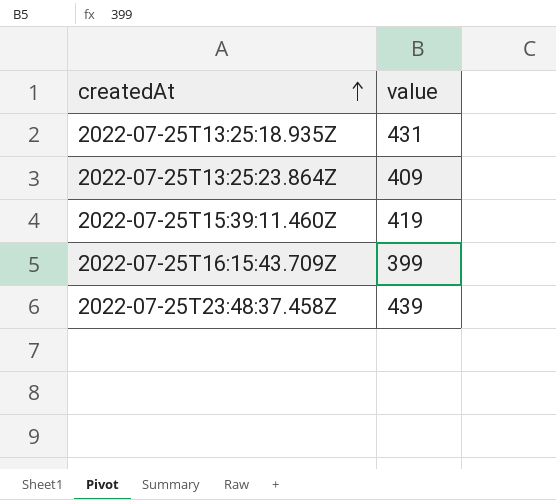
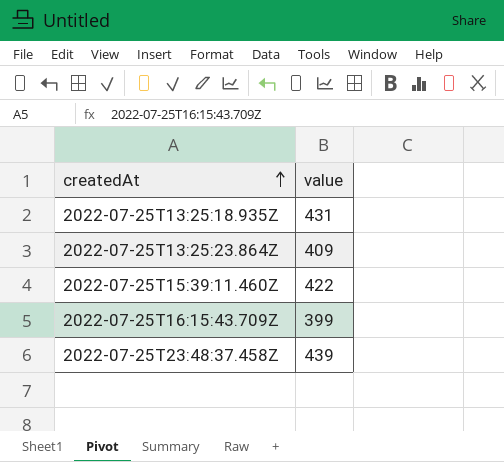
2022-07-25T15:39:11.460Z | value: 419 -> 422

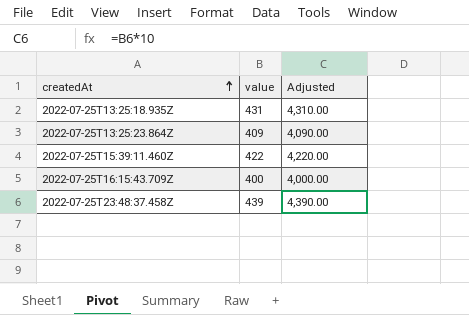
column Adjusted | formula: none -> [value] * 10
2022-07-25T16:15:43.709Z | value: 399 -> 400

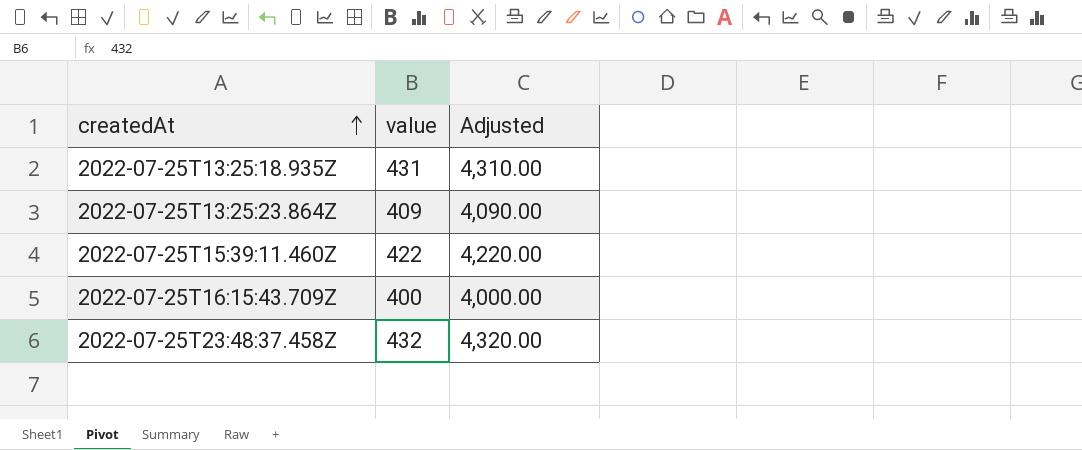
2022-07-25T23:48:37.458Z | value: 439 -> 432
2022-07-25T23:48:37.458Z | Adjusted: 4,390.00 -> 4,320.00

